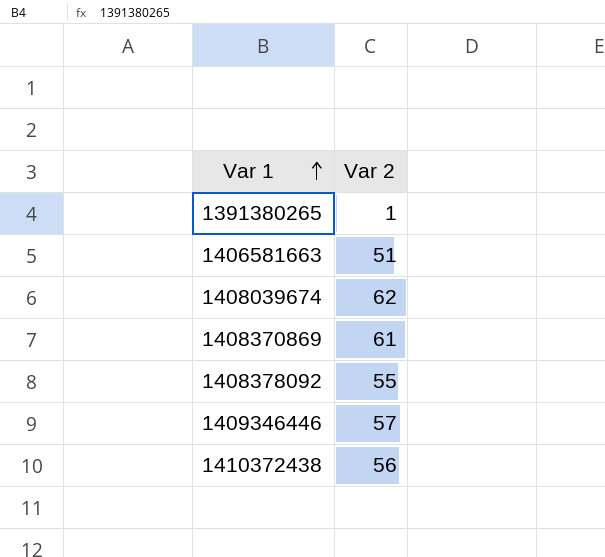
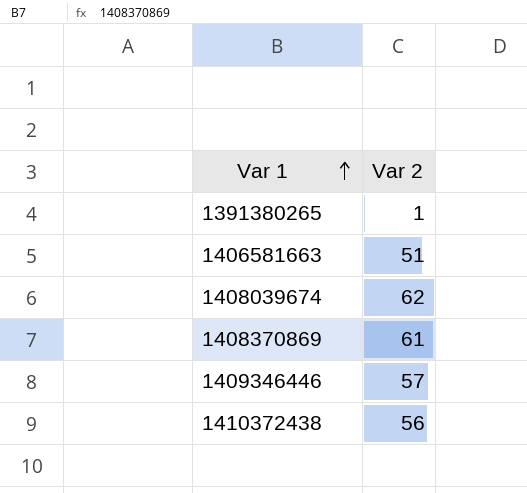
row 1408378092: 55 -> none

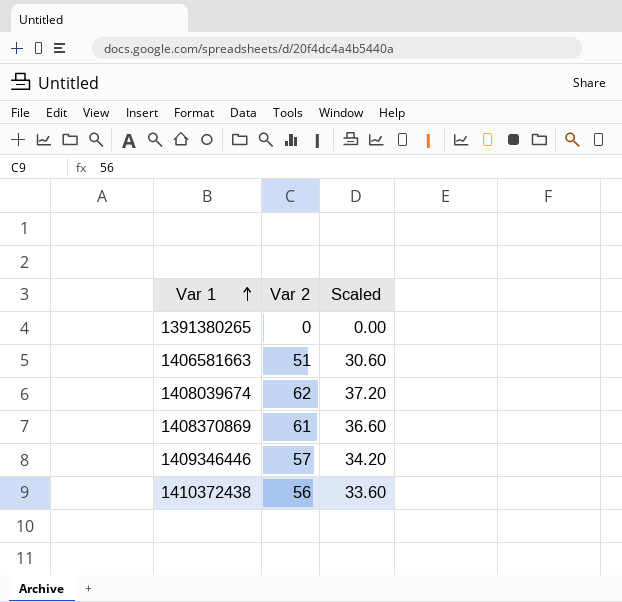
column Scaled | formula: none -> [Var 2] * 0.6
1391380265 | Var 2: 1 -> 0

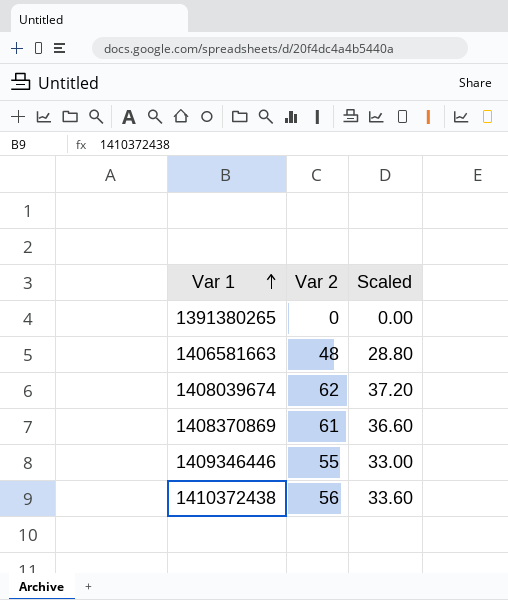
1406581663 | Var 2: 51 -> 48
1406581663 | Scaled: 30.60 -> 28.80
1409346446 | Var 2: 57 -> 55
1409346446 | Scaled: 34.20 -> 33.00

